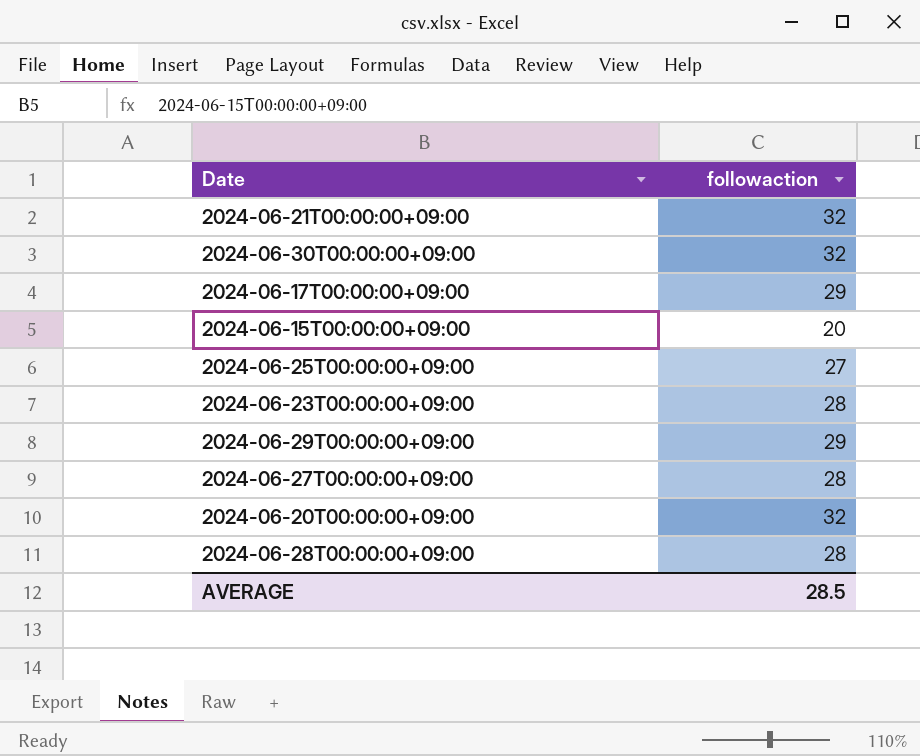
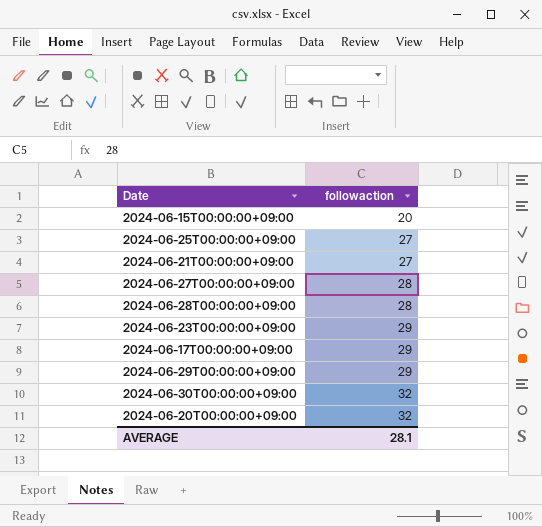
row order: none -> followaction ascending
2024-06-21T00:00:00+09:00 | followaction: 32 -> 27
2024-06-23T00:00:00+09:00 | followaction: 28 -> 29
AVERAGE | followaction: 28.5 -> 28.1

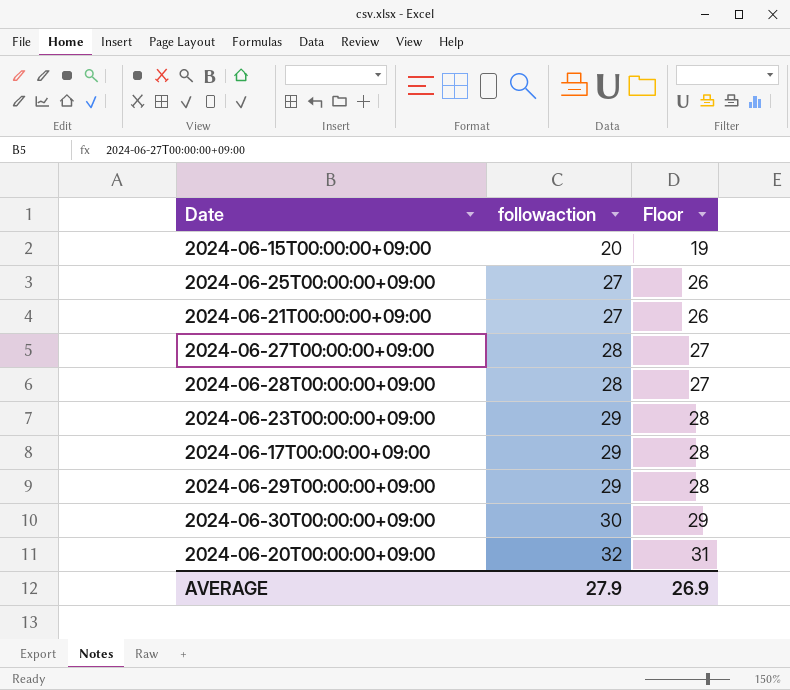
column Floor | formula: none -> [followaction] - 1
2024-06-30T00:00:00+09:00 | followaction: 32 -> 30
AVERAGE | followaction: 28.1 -> 27.9

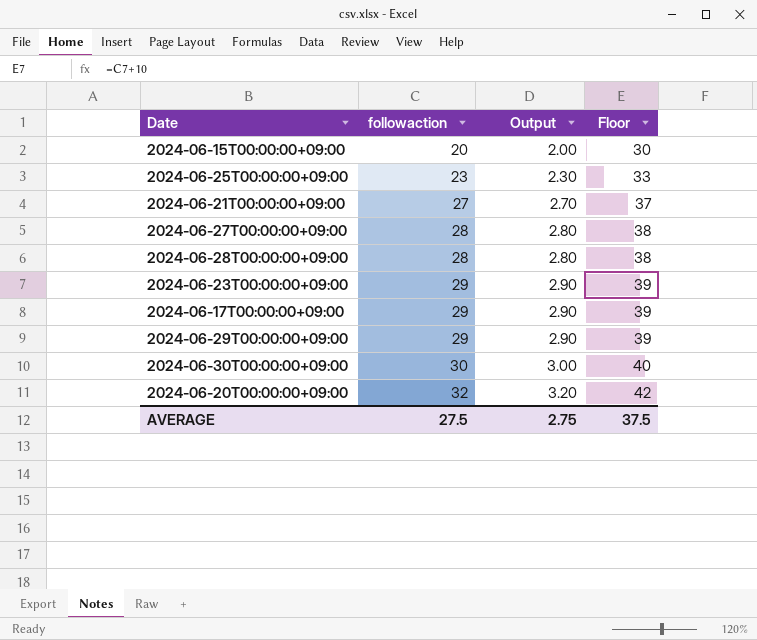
column Output | formula: none -> [followaction] * 0.1
column Floor | formula: [followaction] - 1 -> [followaction] + 10
2024-06-25T00:00:00+09:00 | followaction: 27 -> 23
AVERAGE | followaction: 27.9 -> 27.5
AVERAGE | Floor: 26.9 -> 37.5

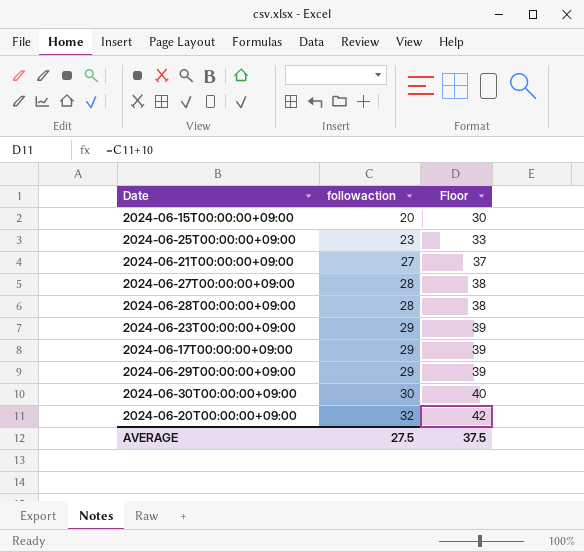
column Output | formula: [followaction] * 0.1 -> none

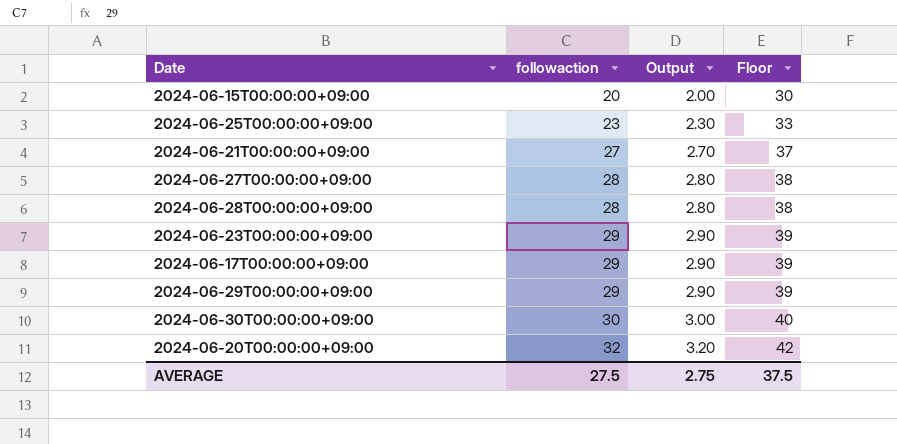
column Output | formula: none -> [followaction] * 0.1

